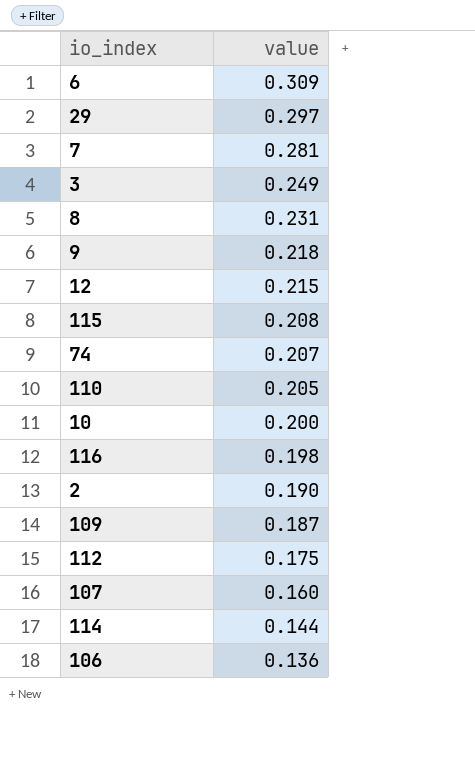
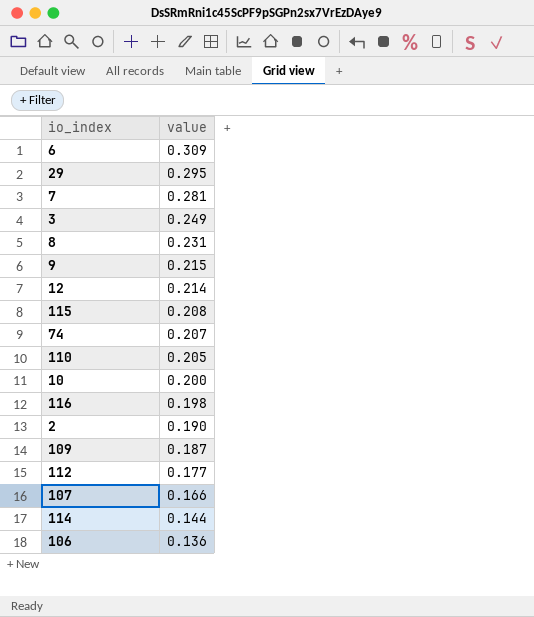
29 | value: 0.297 -> 0.295
9 | value: 0.218 -> 0.215
12 | value: 0.215 -> 0.214
112 | value: 0.175 -> 0.177
107 | value: 0.160 -> 0.166

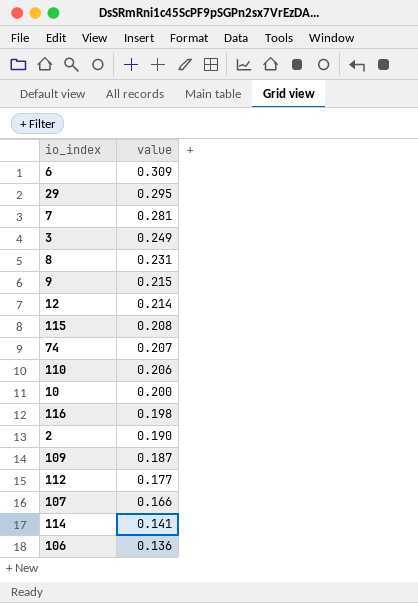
110 | value: 0.205 -> 0.206
114 | value: 0.144 -> 0.141

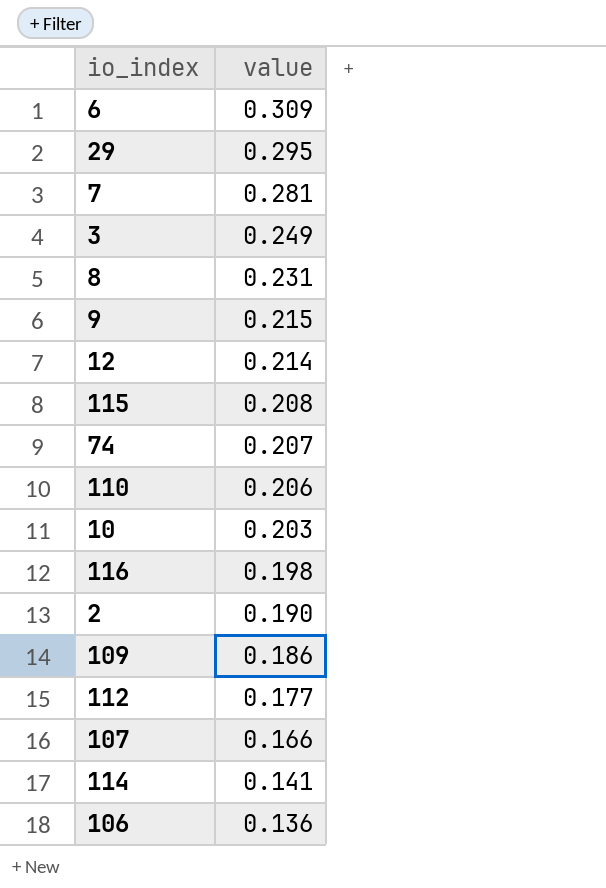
10 | value: 0.200 -> 0.203
109 | value: 0.187 -> 0.186

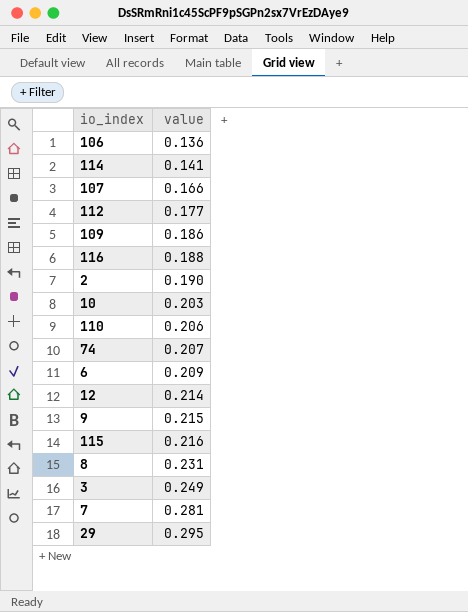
row order: value descending -> value ascending
116 | value: 0.198 -> 0.188
6 | value: 0.309 -> 0.209
115 | value: 0.208 -> 0.216

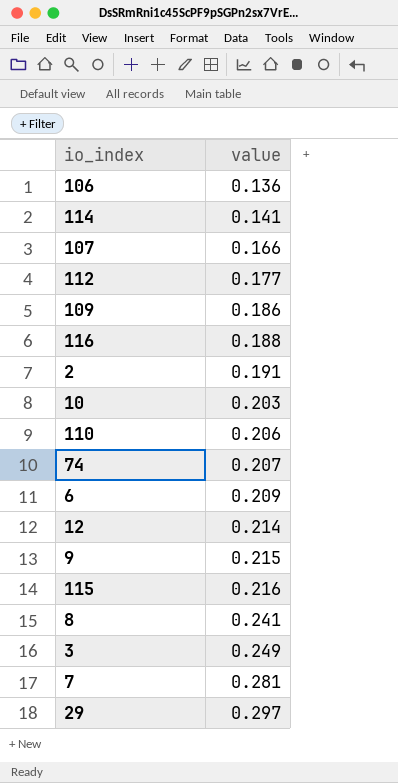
2 | value: 0.190 -> 0.191
8 | value: 0.231 -> 0.241
29 | value: 0.295 -> 0.297

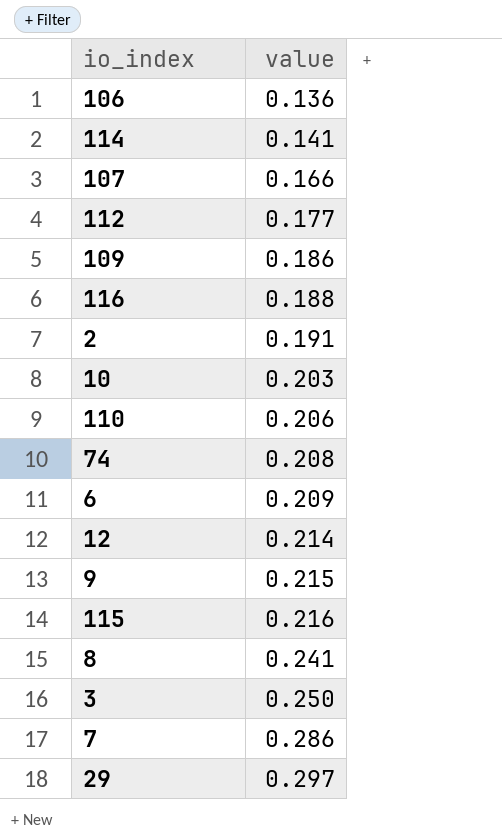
74 | value: 0.207 -> 0.208
3 | value: 0.249 -> 0.250
7 | value: 0.281 -> 0.286

